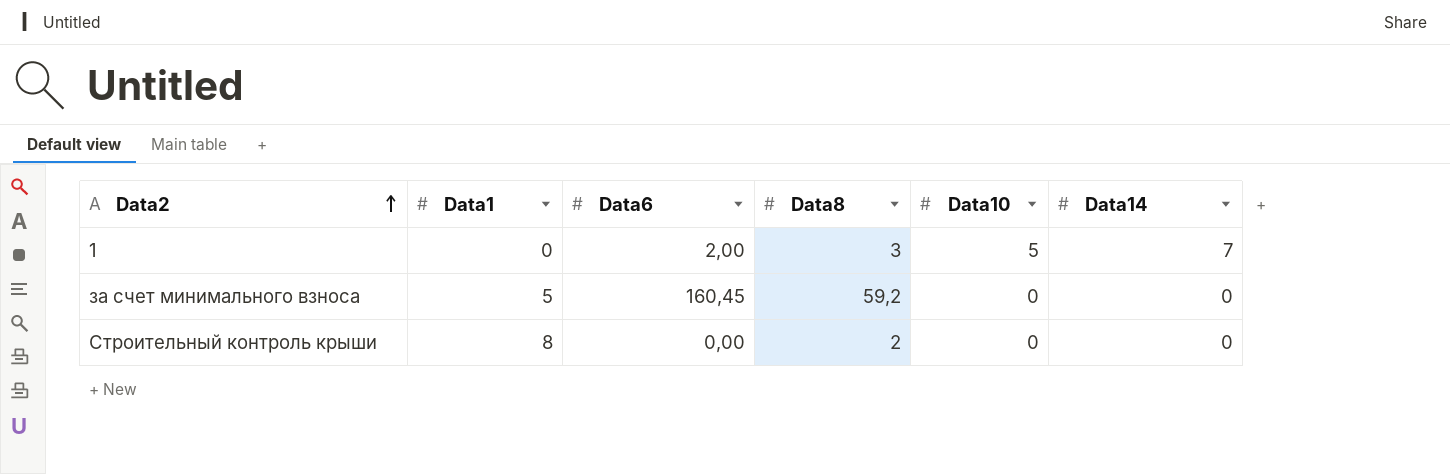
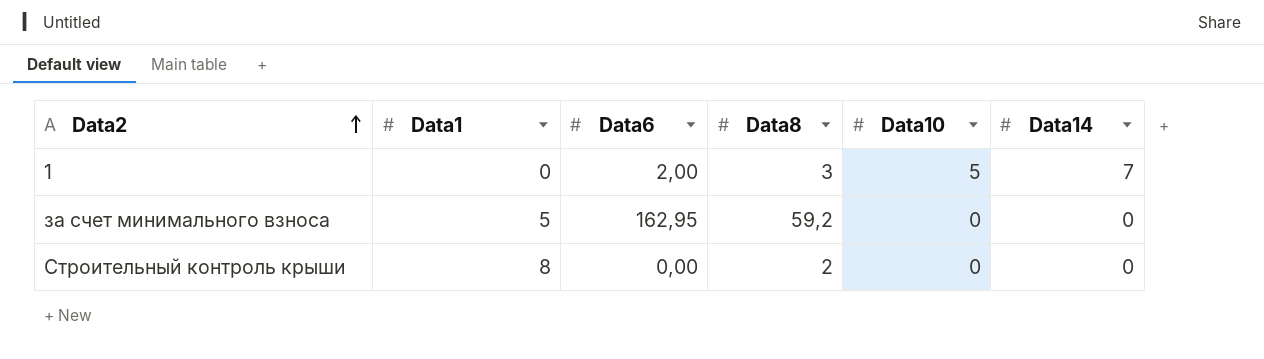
за счет минимального взноса | Data6: 160,45 -> 162,95

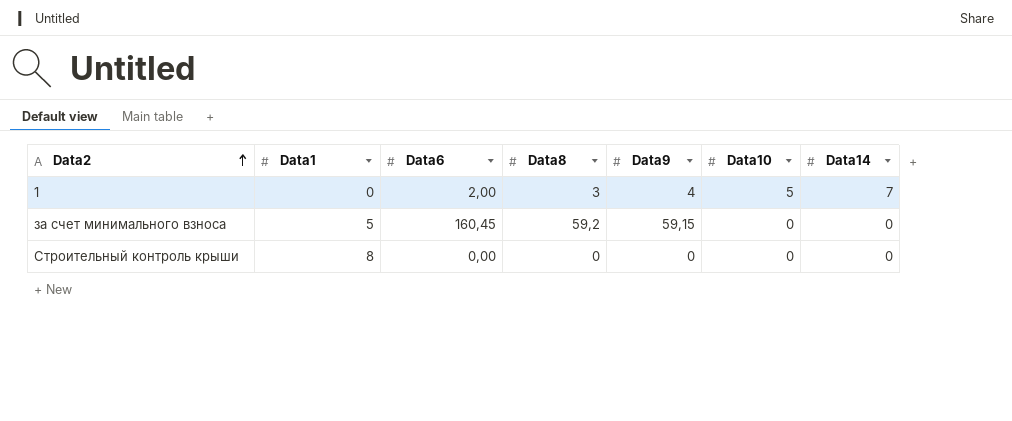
column Data9 | position: none -> 5
за счет минимального взноса | Data6: 162,95 -> 160,45
Строительный контроль крыши | Data8: 2 -> 0

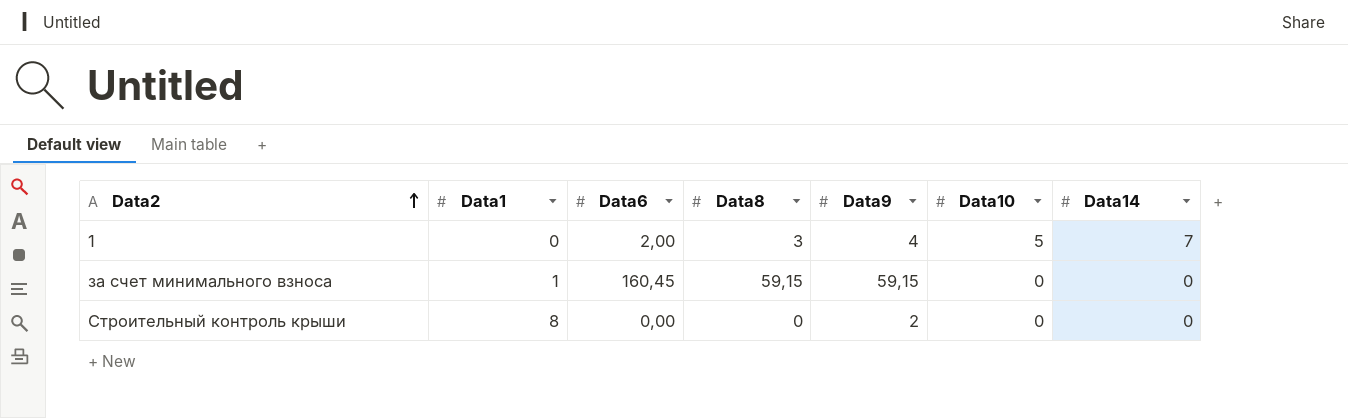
за счет минимального взноса | Data1: 5 -> 1
за счет минимального взноса | Data8: 59,2 -> 59,15
Строительный контроль крыши | Data9: 0 -> 2

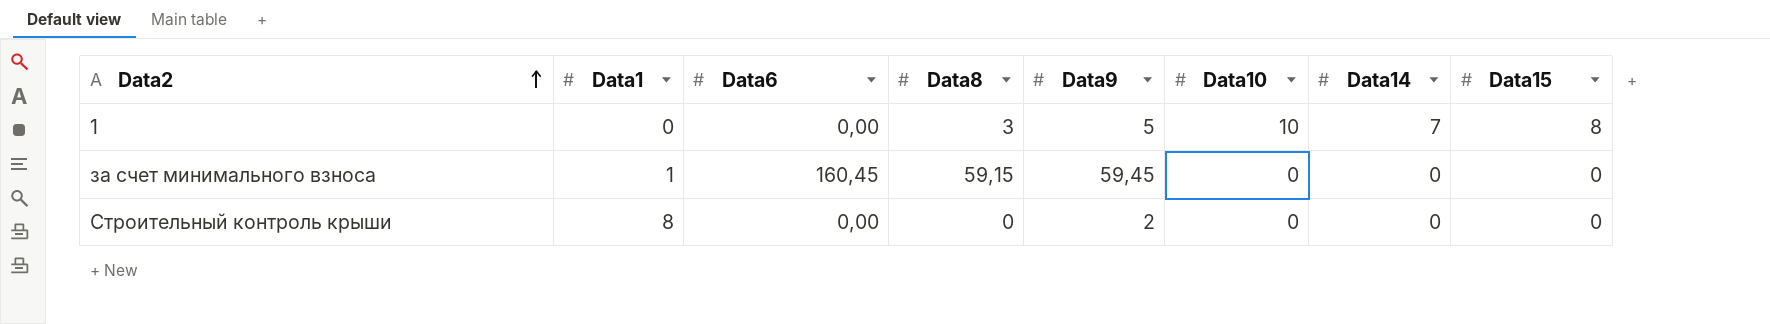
column Data15 | position: none -> 8
1 | Data6: 2,00 -> 0,00
1 | Data9: 4 -> 5
1 | Data10: 5 -> 10
за счет минимального взноса | Data9: 59,15 -> 59,45

